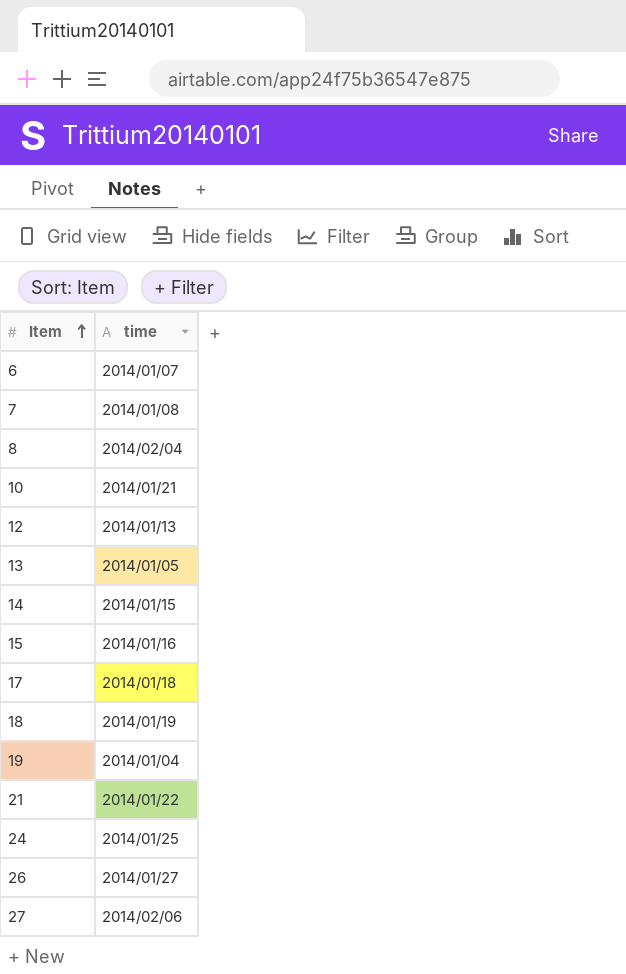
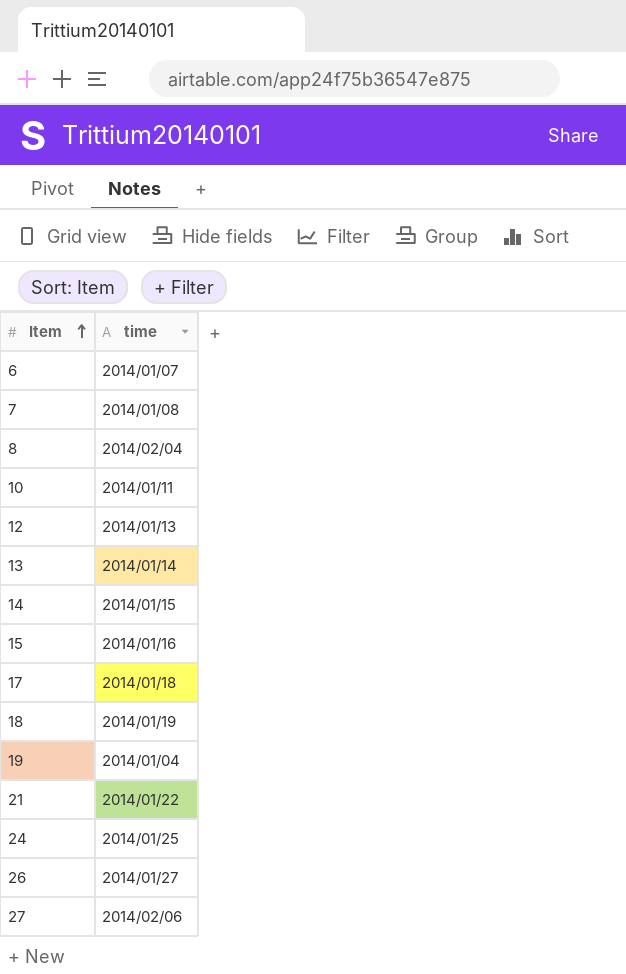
10 | time: 2014/01/21 -> 2014/01/11
13 | time: 2014/01/05 -> 2014/01/14

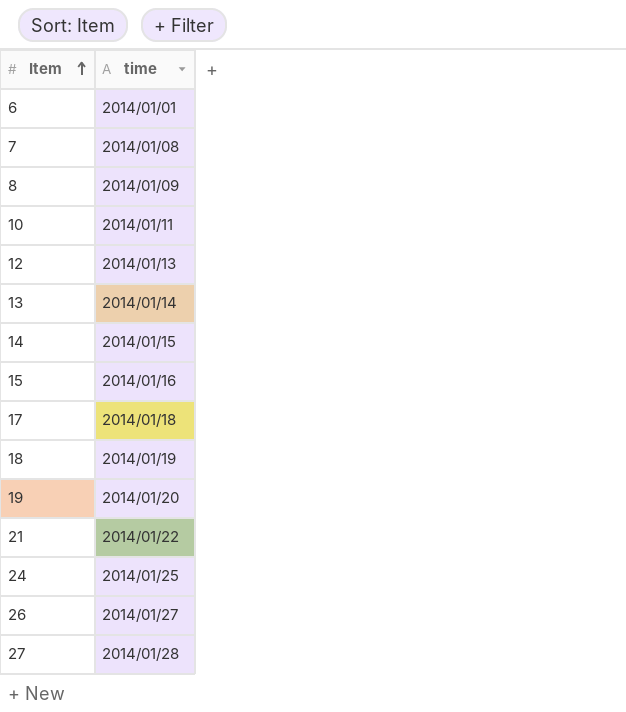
6 | time: 2014/01/07 -> 2014/01/01
8 | time: 2014/02/04 -> 2014/01/09
19 | time: 2014/01/04 -> 2014/01/20
27 | time: 2014/02/06 -> 2014/01/28

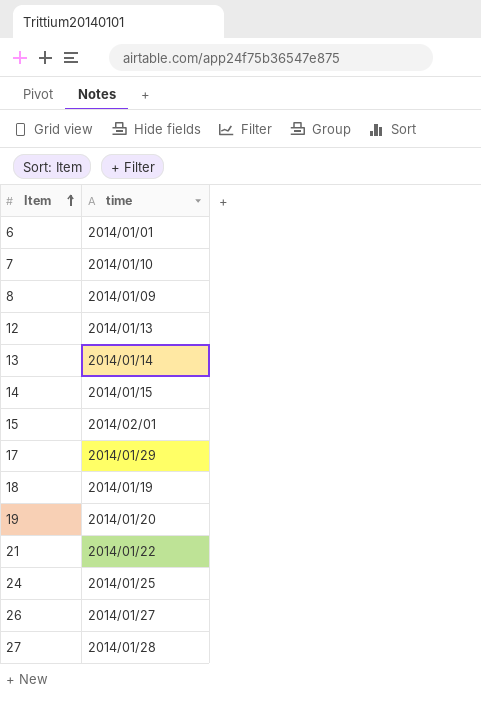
row 10: 2014/01/11 -> none
7 | time: 2014/01/08 -> 2014/01/10
15 | time: 2014/01/16 -> 2014/02/01
17 | time: 2014/01/18 -> 2014/01/29

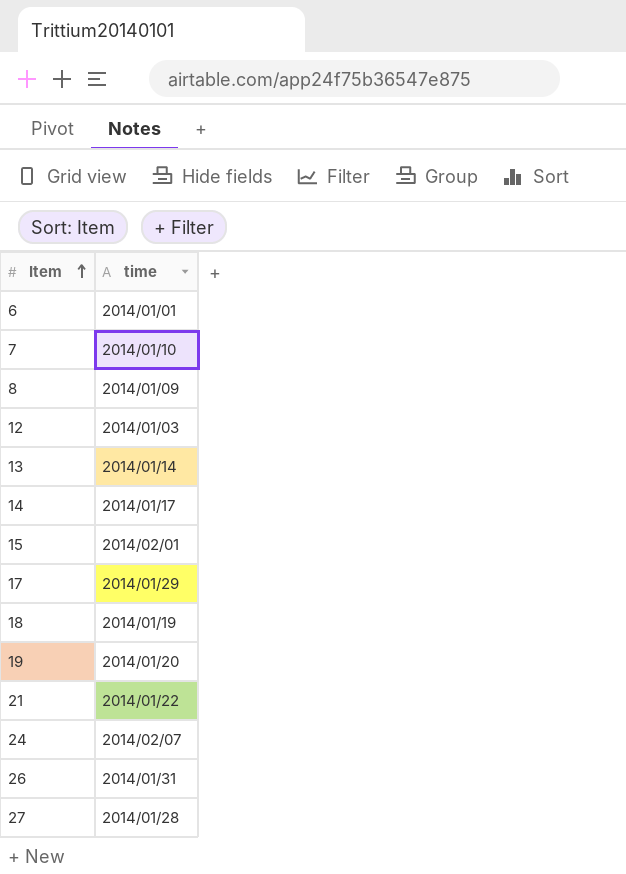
12 | time: 2014/01/13 -> 2014/01/03
14 | time: 2014/01/15 -> 2014/01/17
24 | time: 2014/01/25 -> 2014/02/07
26 | time: 2014/01/27 -> 2014/01/31

